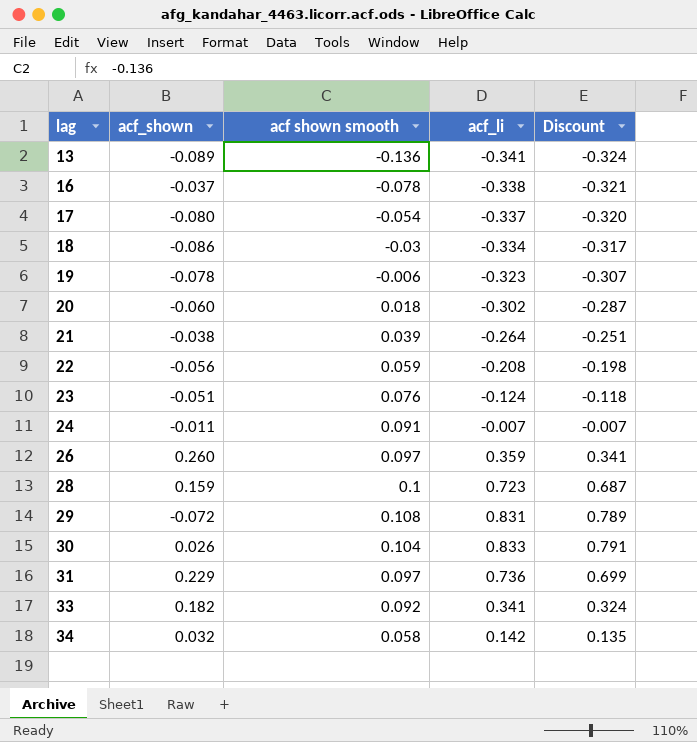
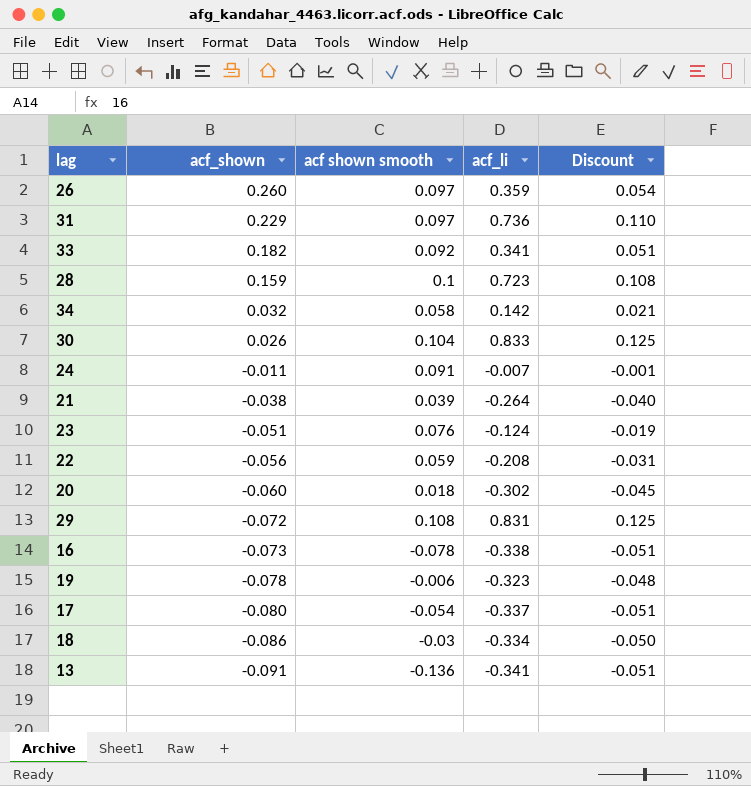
row order: lag ascending -> acf_shown descending
column Discount | formula: [acf_li] * 0.95 -> [acf_li] * 0.15
16 | acf_shown: -0.037 -> -0.073
13 | acf_shown: -0.089 -> -0.091

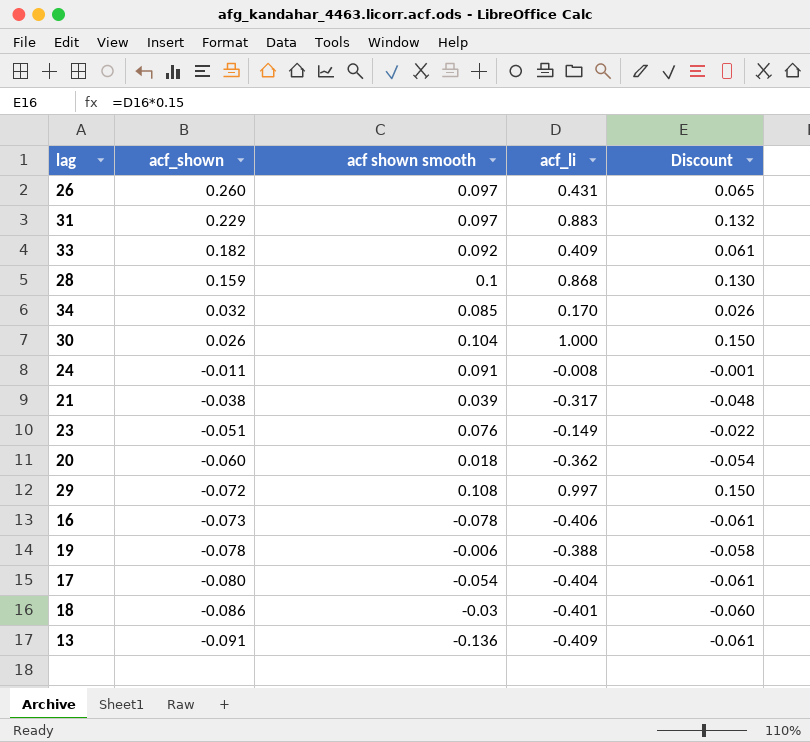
row 22: -0.056 | 0.059 | -0.208 | -0.031 -> none
26 | acf_li: 0.359 -> 0.431
26 | Discount: 0.054 -> 0.065
31 | acf_li: 0.736 -> 0.883
31 | Discount: 0.110 -> 0.132
33 | acf_li: 0.341 -> 0.409
33 | Discount: 0.051 -> 0.061
28 | acf_li: 0.723 -> 0.868
28 | Discount: 0.108 -> 0.130
34 | acf shown smooth: 0.058 -> 0.085
34 | acf_li: 0.142 -> 0.170
34 | Discount: 0.021 -> 0.026
30 | acf_li: 0.833 -> 1.000
30 | Discount: 0.125 -> 0.150
24 | acf_li: -0.007 -> -0.008
21 | acf_li: -0.264 -> -0.317
21 | Discount: -0.040 -> -0.048
23 | acf_li: -0.124 -> -0.149
23 | Discount: -0.019 -> -0.022
20 | acf_li: -0.302 -> -0.362
20 | Discount: -0.045 -> -0.054
29 | acf_li: 0.831 -> 0.997
29 | Discount: 0.125 -> 0.150
16 | acf_li: -0.338 -> -0.406
16 | Discount: -0.051 -> -0.061
19 | acf_li: -0.323 -> -0.388
19 | Discount: -0.048 -> -0.058
17 | acf_li: -0.337 -> -0.404
17 | Discount: -0.051 -> -0.061
18 | acf_li: -0.334 -> -0.401
18 | Discount: -0.050 -> -0.060
13 | acf_li: -0.341 -> -0.409
13 | Discount: -0.051 -> -0.061

